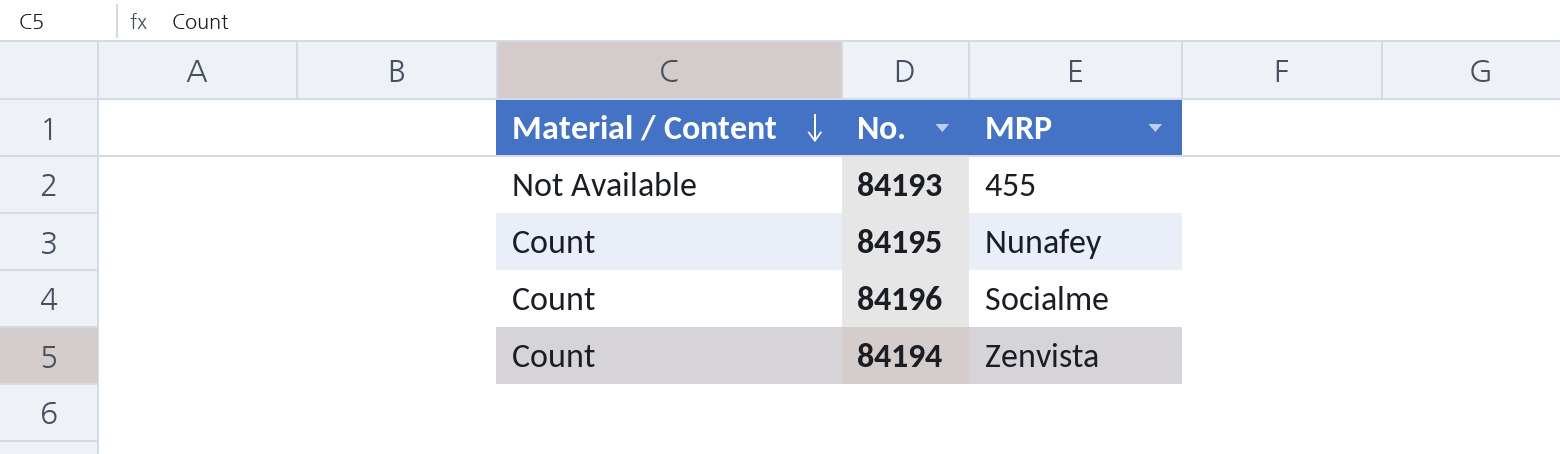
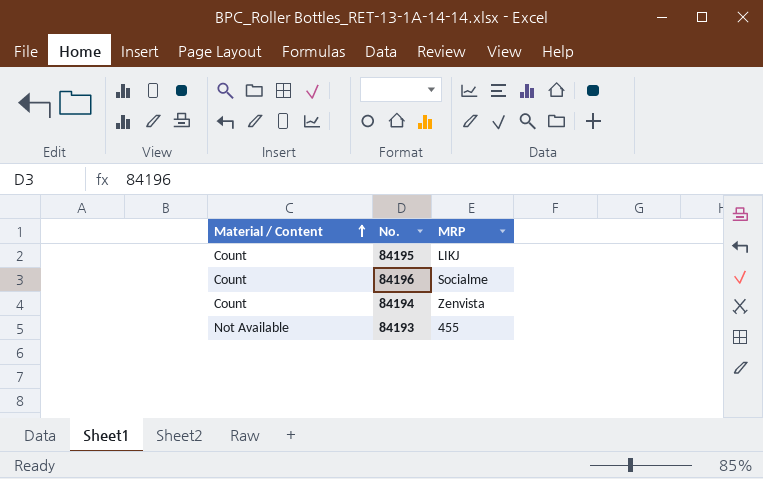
row order: Material / Content descending -> Material / Content ascending
84195 | MRP: Nunafey -> LIKJ

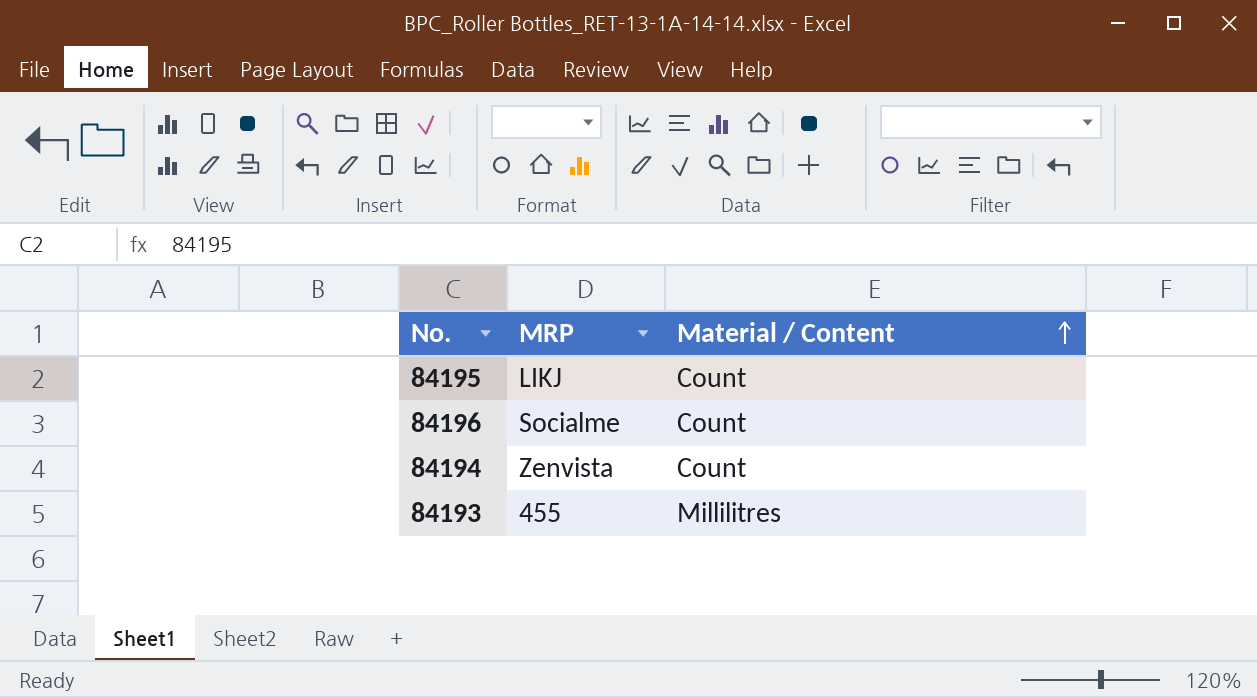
column Material / Content | position: 1 -> 3
84193 | Material / Content: Not Available -> Millilitres

